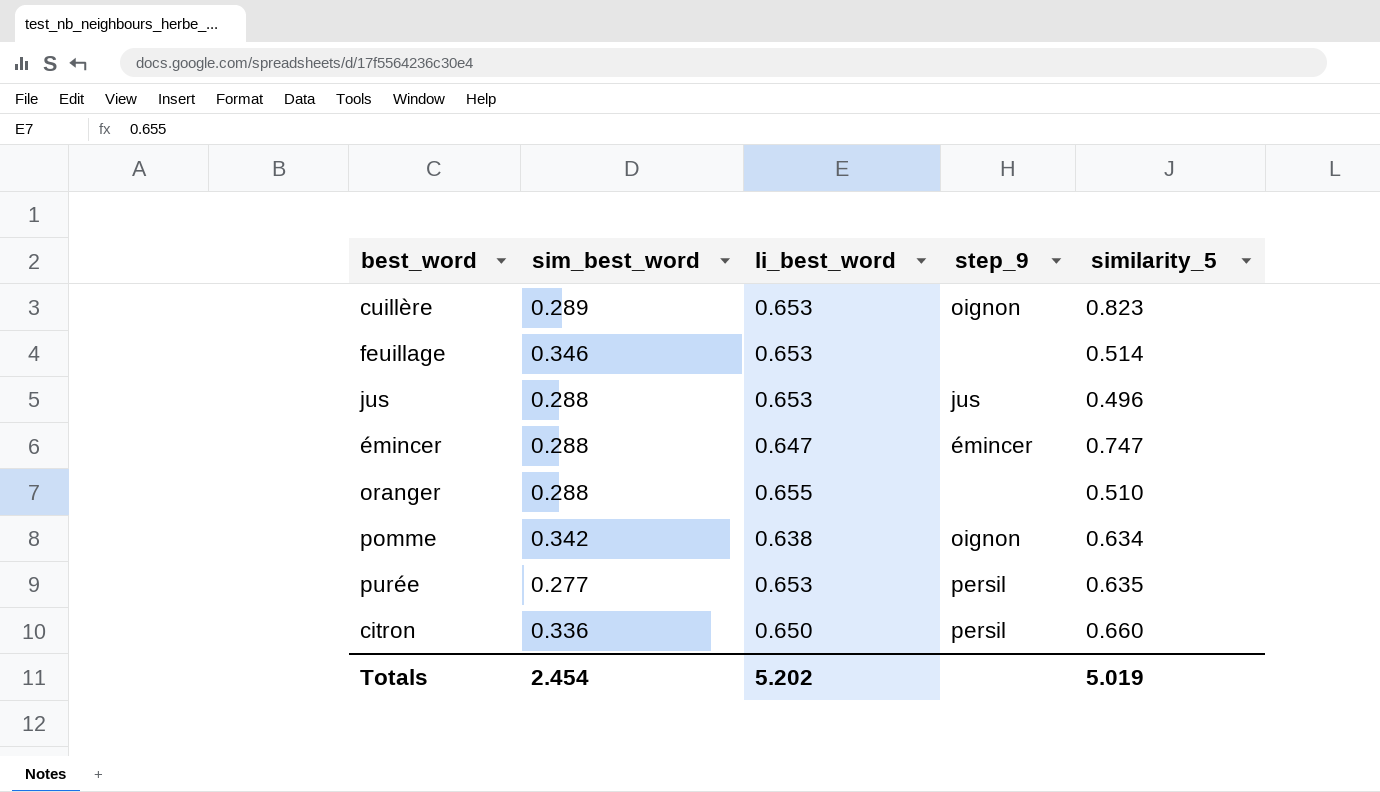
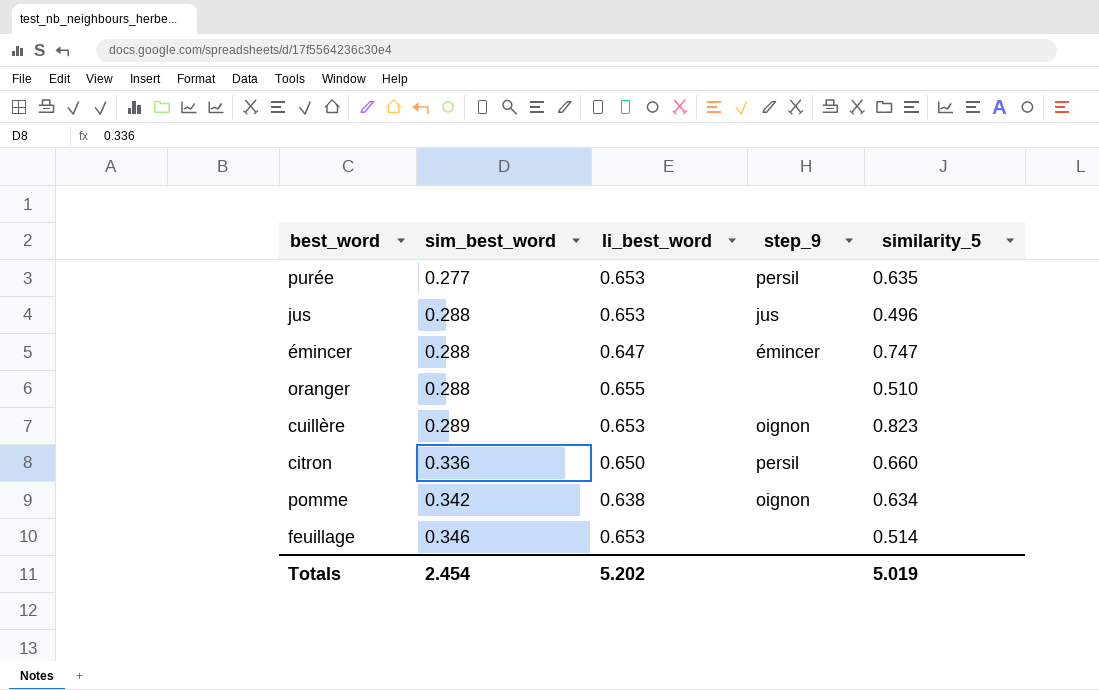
row order: none -> sim_best_word ascending

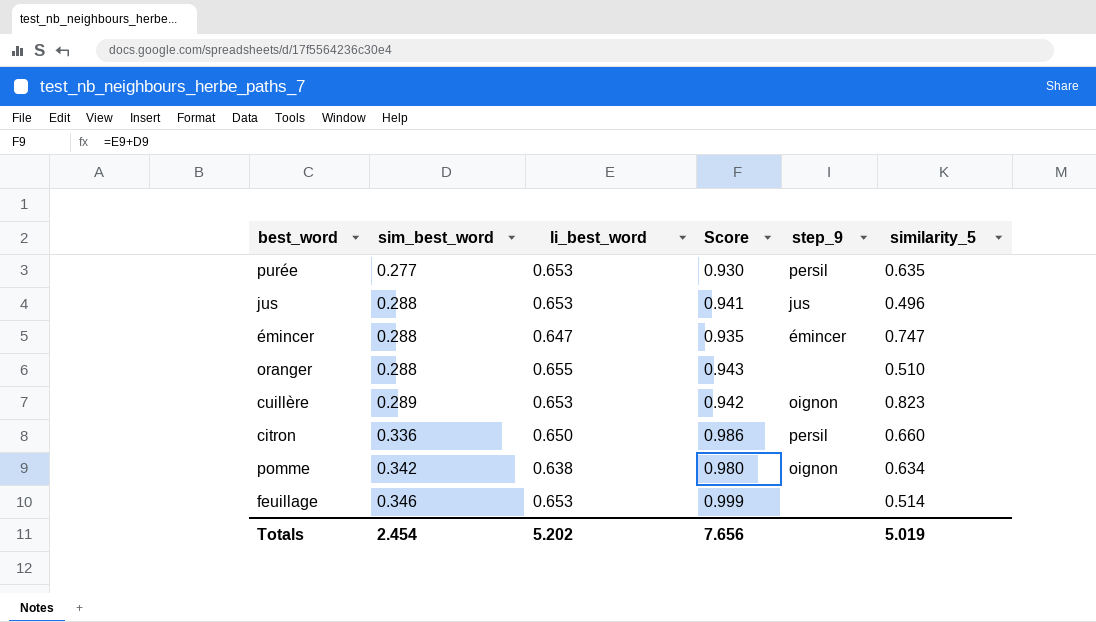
column Score | formula: none -> [sim_best_word] + [li_best_word]

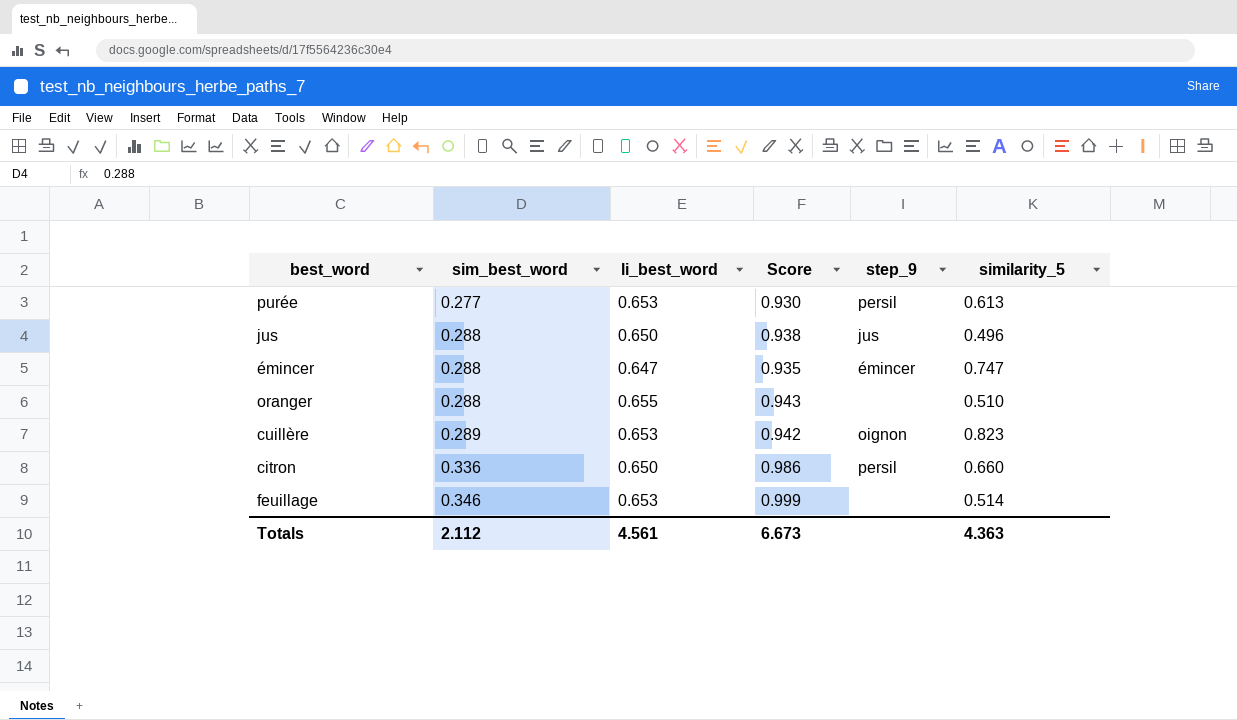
row pomme: 0.342 | 0.638 | 0.980 | oignon | 0.634 -> none
purée | similarity_5: 0.635 -> 0.613
jus | li_best_word: 0.653 -> 0.650
jus | Score: 0.941 -> 0.938
Totals | sim_best_word: 2.454 -> 2.112
Totals | li_best_word: 5.202 -> 4.561
Totals | Score: 7.656 -> 6.673
Totals | similarity_5: 5.019 -> 4.363

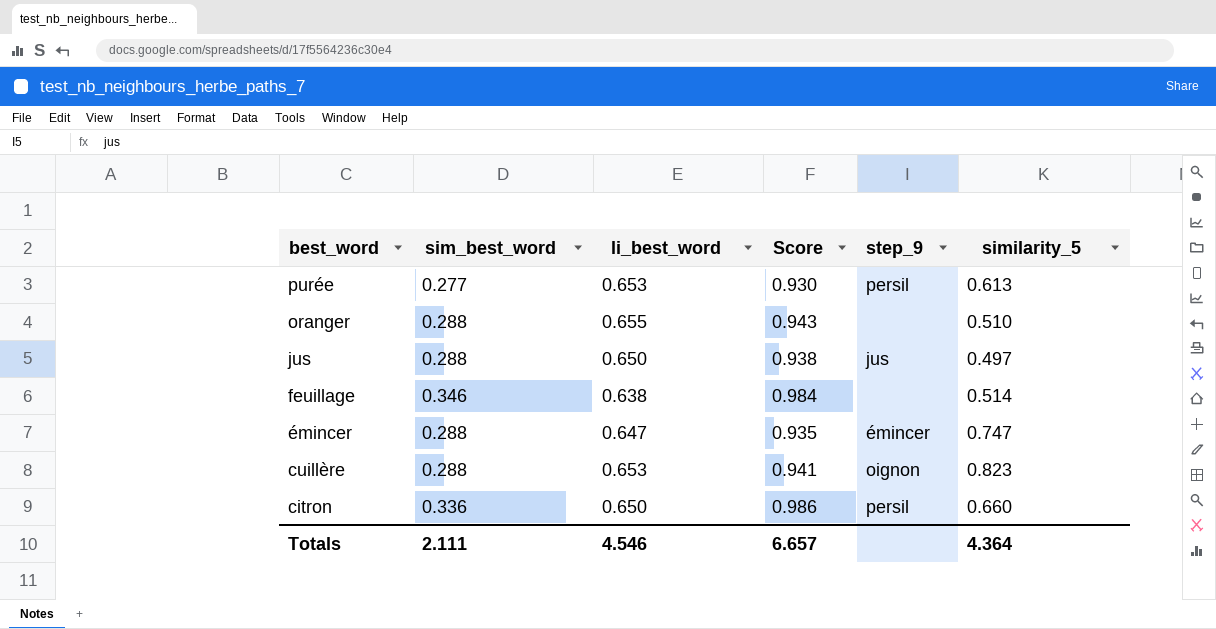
row order: sim_best_word ascending -> best_word descending
jus | similarity_5: 0.496 -> 0.497
feuillage | li_best_word: 0.653 -> 0.638
feuillage | Score: 0.999 -> 0.984
cuillère | sim_best_word: 0.289 -> 0.288
cuillère | Score: 0.942 -> 0.941
Totals | sim_best_word: 2.112 -> 2.111
Totals | li_best_word: 4.561 -> 4.546
Totals | Score: 6.673 -> 6.657
Totals | similarity_5: 4.363 -> 4.364

